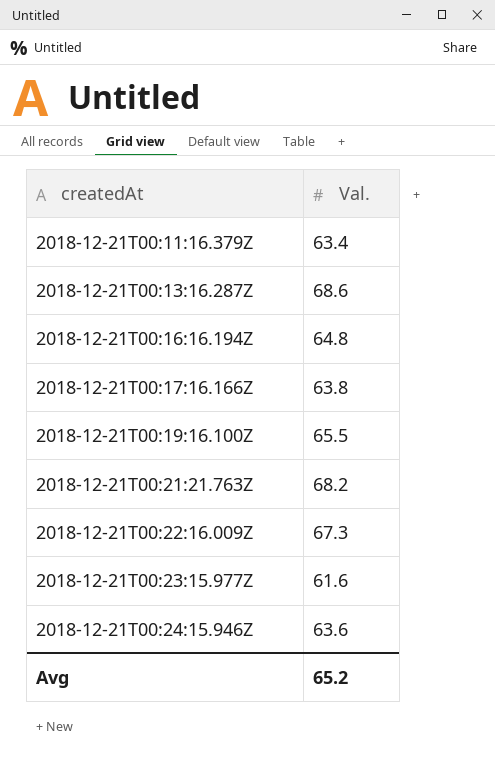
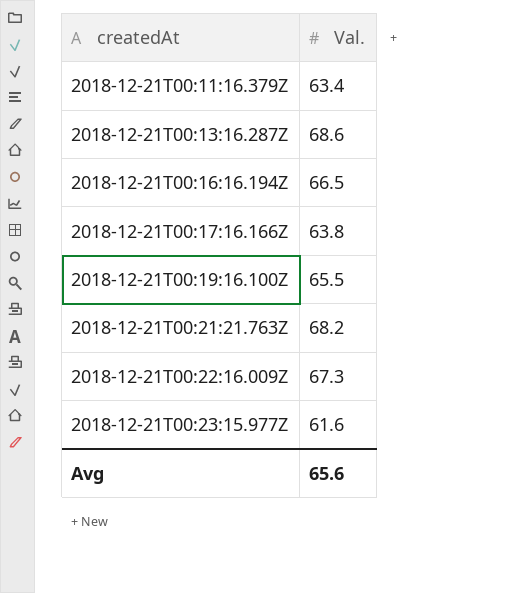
row 2018-12-21T00:24:15.946Z: 63.6 -> none
2018-12-21T00:16:16.194Z | Val.: 64.8 -> 66.5
Avg | Val.: 65.2 -> 65.6

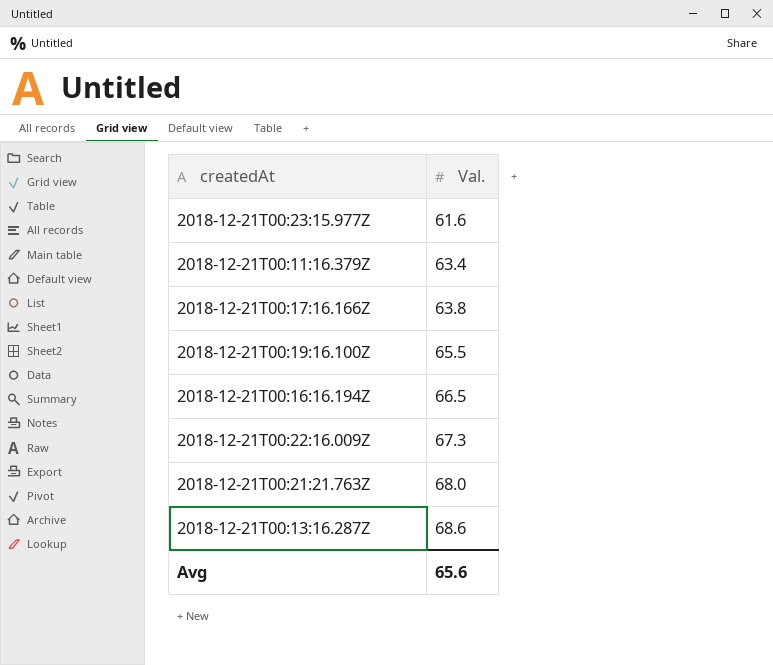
row order: createdAt ascending -> Val. ascending
2018-12-21T00:21:21.763Z | Val.: 68.2 -> 68.0

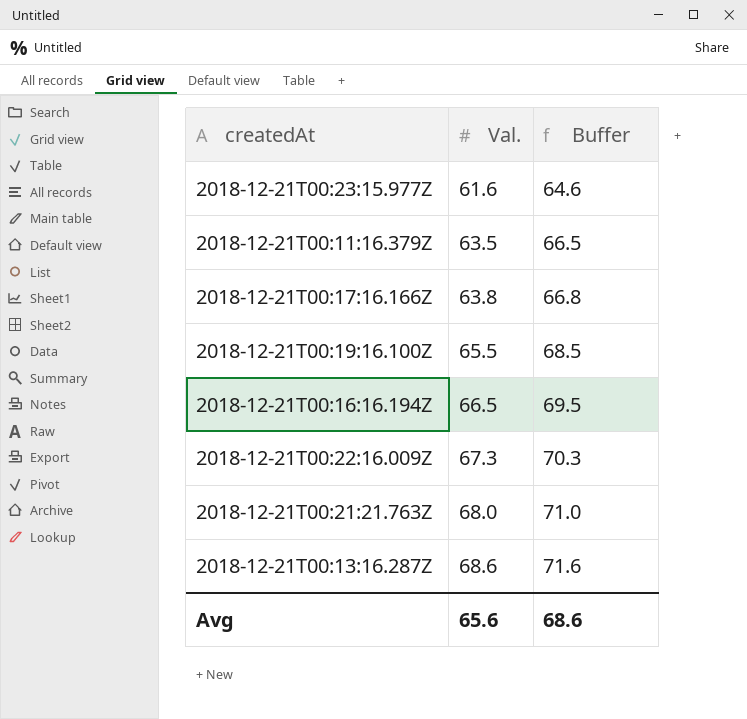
column Buffer | formula: none -> [Val.] + 3
2018-12-21T00:11:16.379Z | Val.: 63.4 -> 63.5

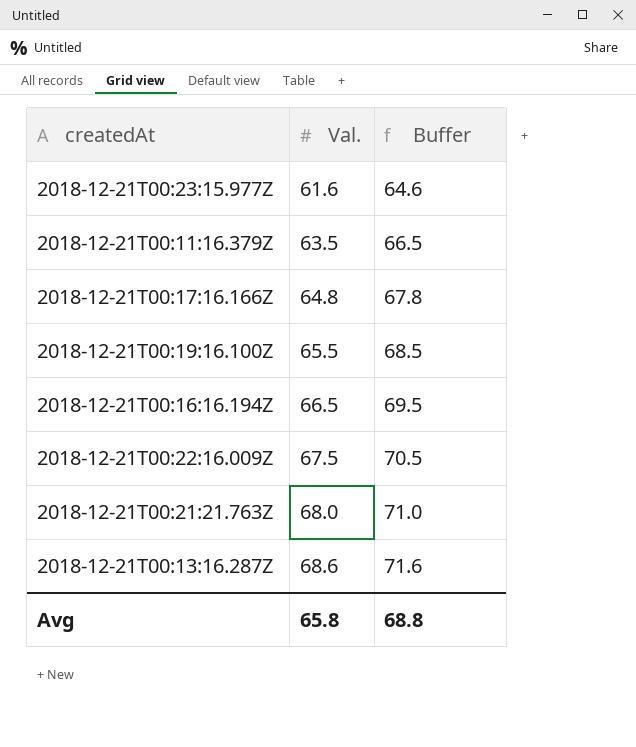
2018-12-21T00:17:16.166Z | Val.: 63.8 -> 64.8
2018-12-21T00:17:16.166Z | Buffer: 66.8 -> 67.8
2018-12-21T00:22:16.009Z | Val.: 67.3 -> 67.5
2018-12-21T00:22:16.009Z | Buffer: 70.3 -> 70.5
Avg | Val.: 65.6 -> 65.8
Avg | Buffer: 68.6 -> 68.8

